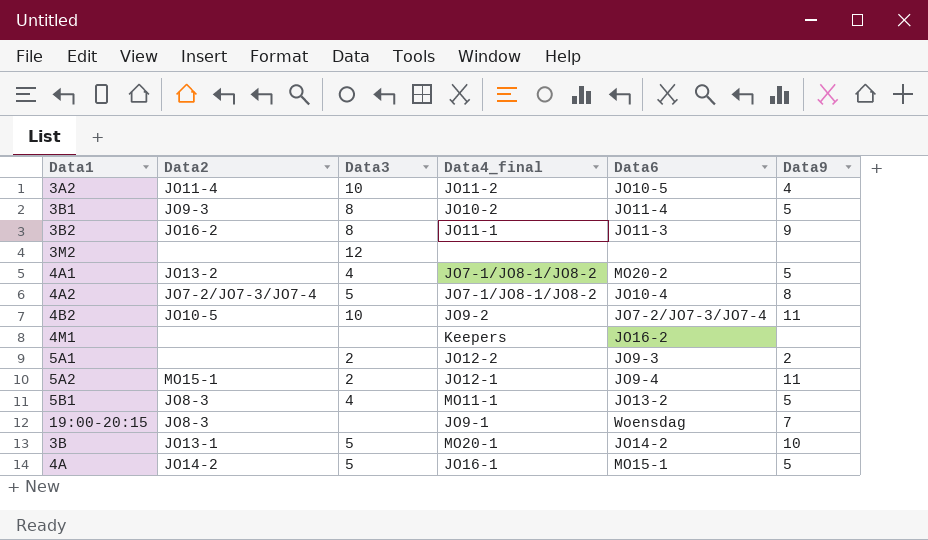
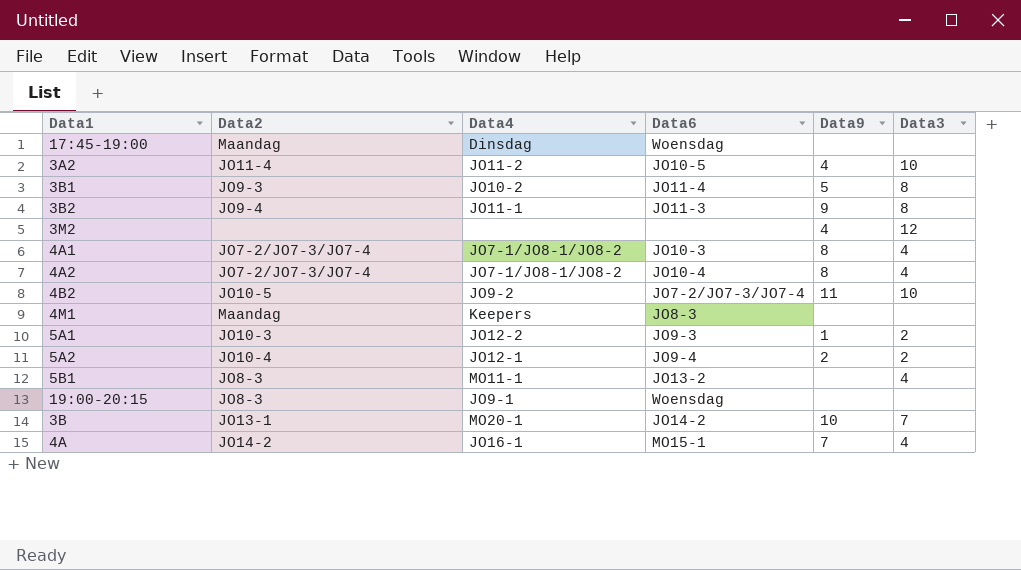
column name: Data4_final -> Data4
column Data3 | position: 3 -> 6
row 17:45-19:00: none -> Maandag | Dinsdag | Woensdag | none | none
3B2 | Data2: JO16-2 -> JO9-4
3M2 | Data9: none -> 4
4A1 | Data2: JO13-2 -> JO7-2/JO7-3/JO7-4
4A1 | Data6: MO20-2 -> JO10-3
4A1 | Data9: 5 -> 8
4A2 | Data3: 5 -> 4
4M1 | Data2: none -> Maandag
4M1 | Data6: JO16-2 -> JO8-3
5A1 | Data2: none -> JO10-3
5A1 | Data9: 2 -> 1
5A2 | Data2: MO15-1 -> JO10-4
5A2 | Data9: 11 -> 2
5B1 | Data9: 5 -> none
19:00-20:15 | Data9: 7 -> none
3B | Data3: 5 -> 7
4A | Data9: 5 -> 7
4A | Data3: 5 -> 4

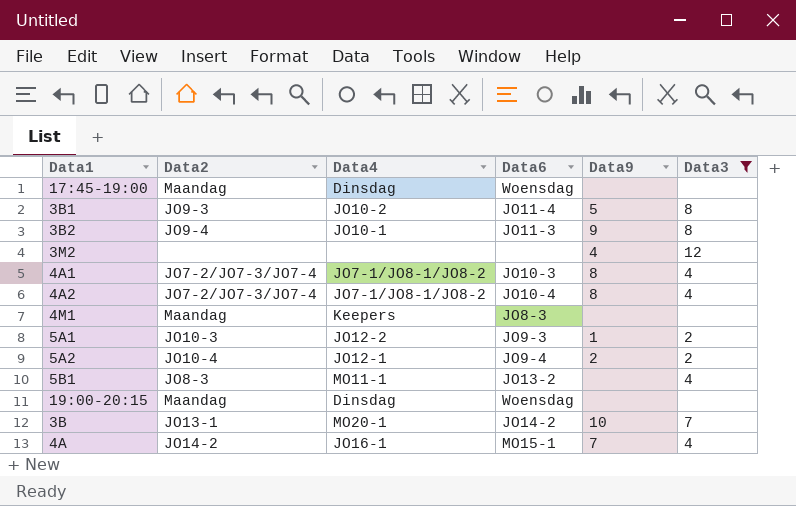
filter: none -> Data3 != 10
3B2 | Data4: JO11-1 -> JO10-1
19:00-20:15 | Data2: JO8-3 -> Maandag
19:00-20:15 | Data4: JO9-1 -> Dinsdag

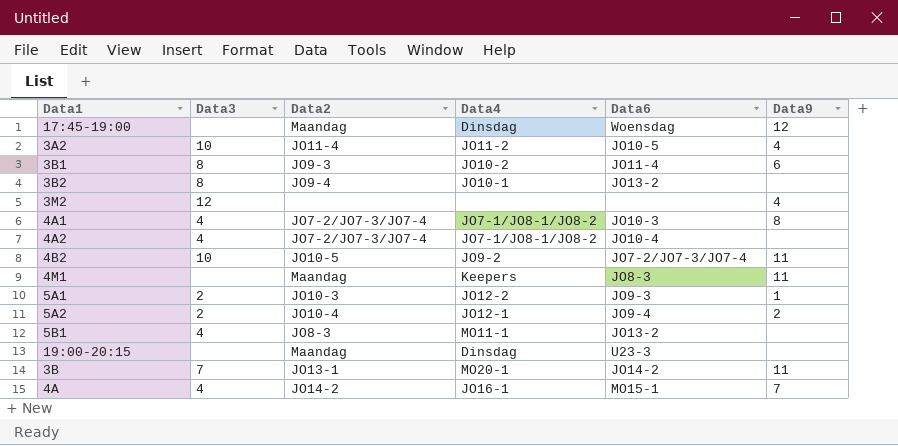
filter: Data3 != 10 -> none
column Data3 | position: 6 -> 2
17:45-19:00 | Data9: none -> 12
3B1 | Data9: 5 -> 6
3B2 | Data6: JO11-3 -> JO13-2
3B2 | Data9: 9 -> none
4A2 | Data9: 8 -> none
4M1 | Data9: none -> 11
19:00-20:15 | Data6: Woensdag -> U23-3
3B | Data9: 10 -> 11

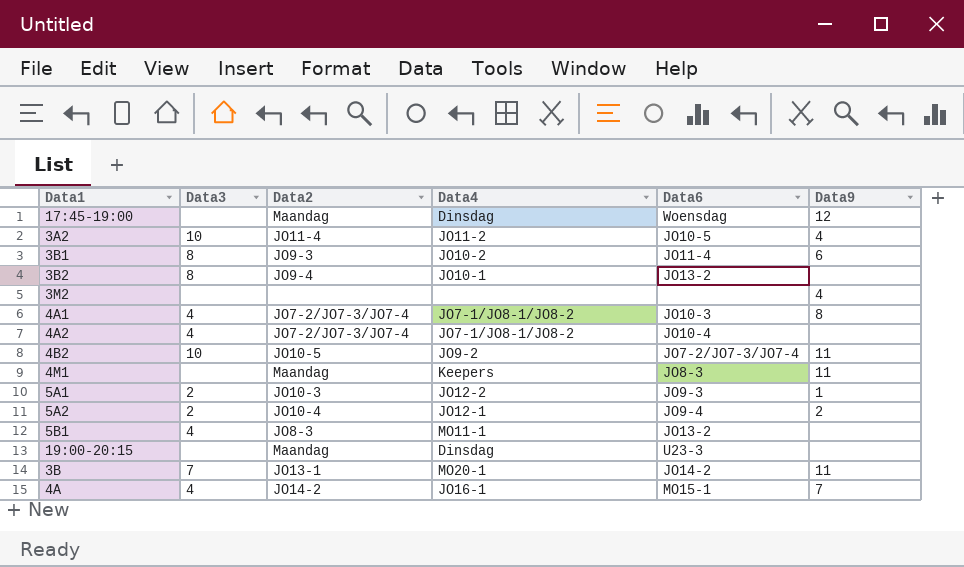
3M2 | Data3: 12 -> none

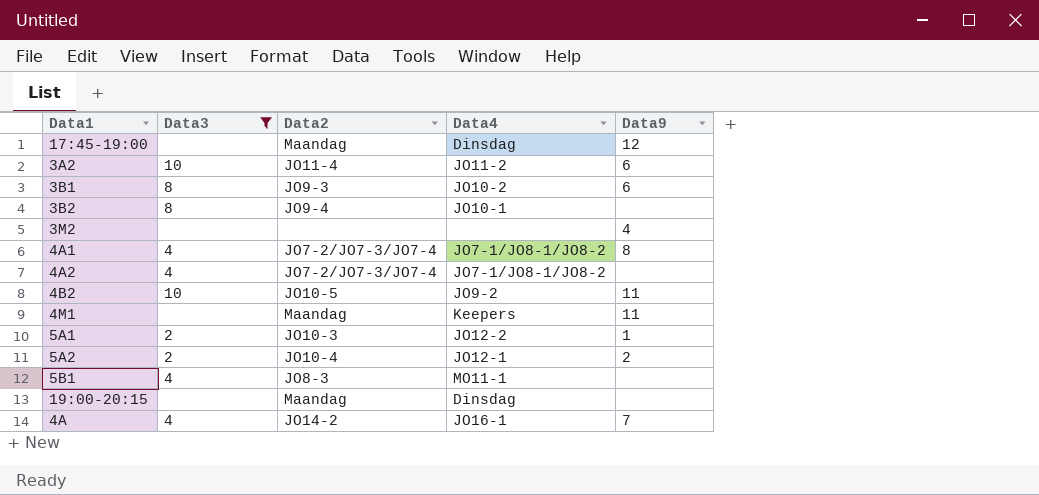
filter: none -> Data3 != 7
column Data6 | position: 5 -> none
3A2 | Data9: 4 -> 6

